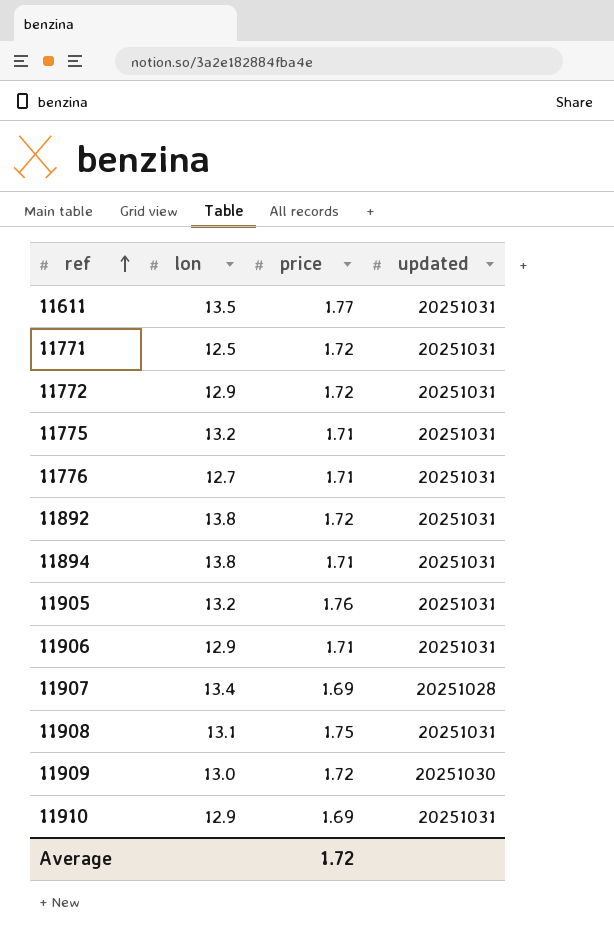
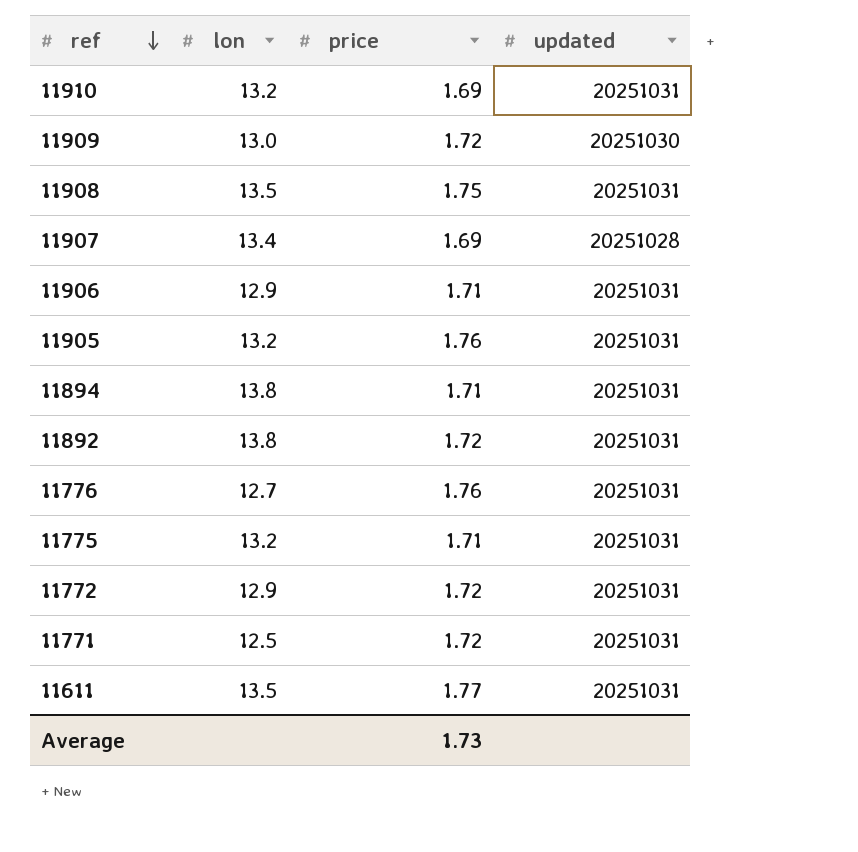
row order: ref ascending -> ref descending
11910 | lon: 12.9 -> 13.2
11908 | lon: 13.1 -> 13.5
11776 | price: 1.71 -> 1.76
Average | price: 1.72 -> 1.73

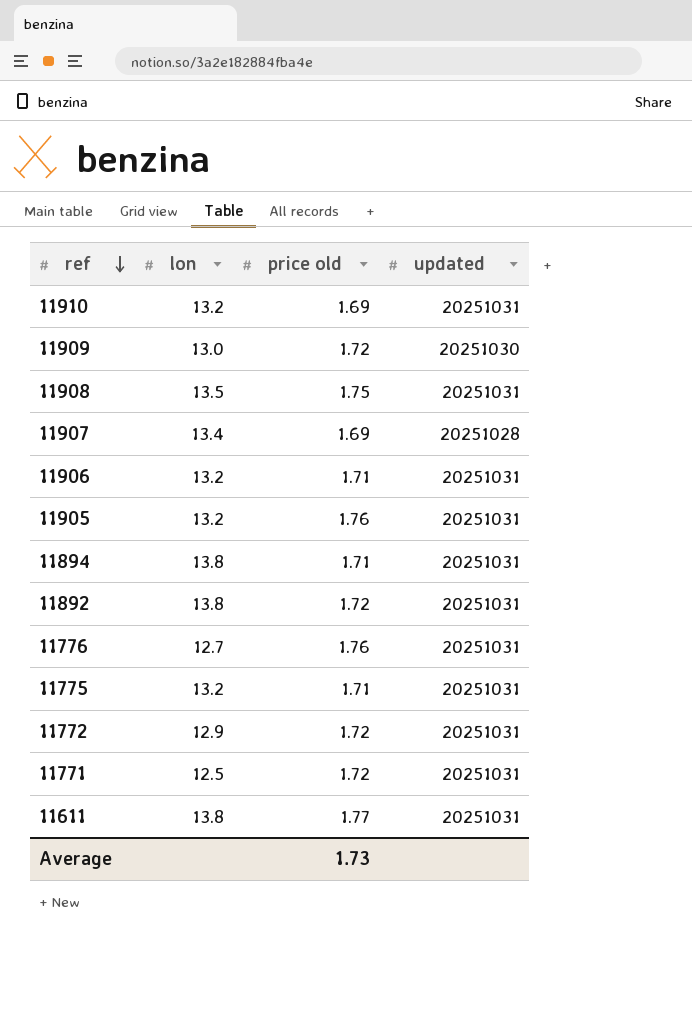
column name: price -> price old
11906 | lon: 12.9 -> 13.2
11611 | lon: 13.5 -> 13.8

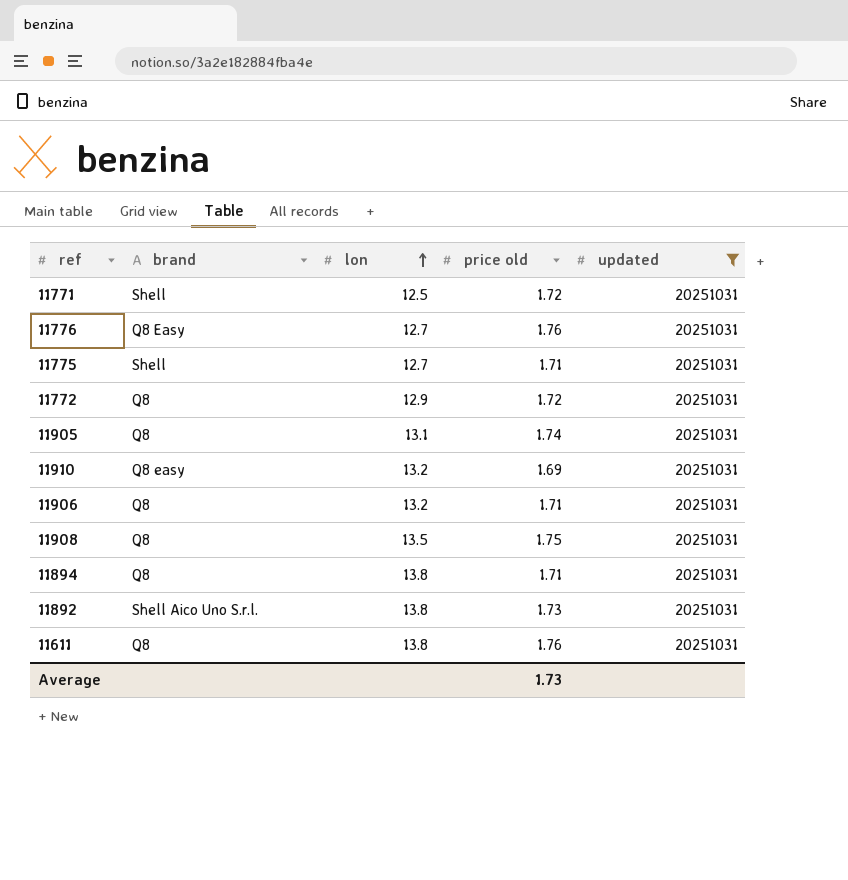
filter: none -> updated = 20251031
row order: ref descending -> lon ascending
column brand | position: none -> 2
11775 | lon: 13.2 -> 12.7
11905 | lon: 13.2 -> 13.1
11905 | price old: 1.76 -> 1.74
11892 | price old: 1.72 -> 1.73
11611 | price old: 1.77 -> 1.76

